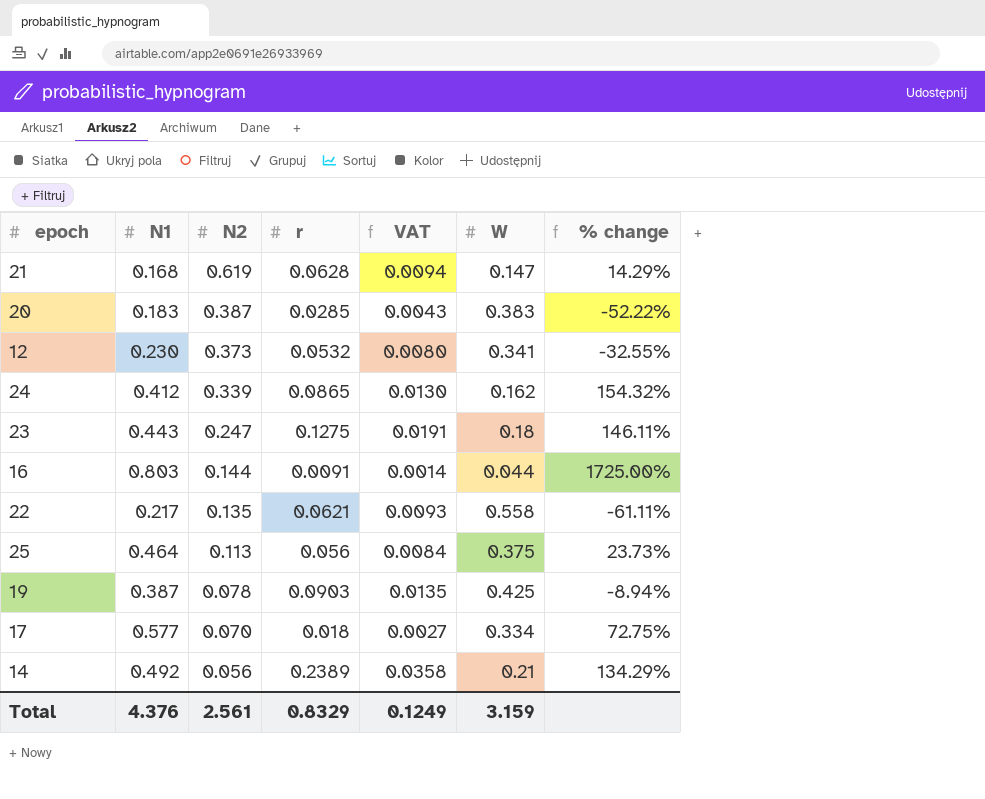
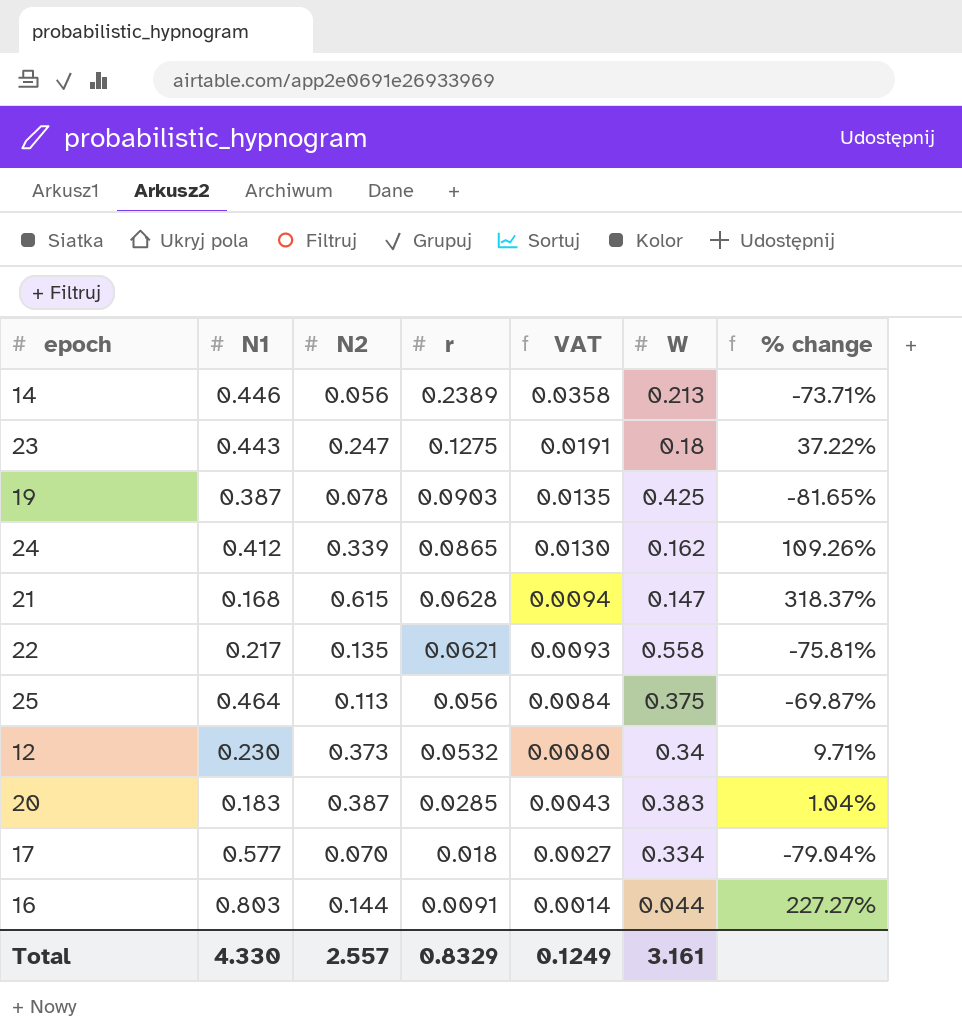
row order: N2 descending -> r descending
column % change | formula: ([N1] - [W]) / [W] -> ([N2] - [W]) / [W]
14 | N1: 0.492 -> 0.446
14 | W: 0.21 -> 0.213
21 | N2: 0.619 -> 0.615
12 | W: 0.341 -> 0.34
Total | N1: 4.376 -> 4.330
Total | N2: 2.561 -> 2.557
Total | W: 3.159 -> 3.161

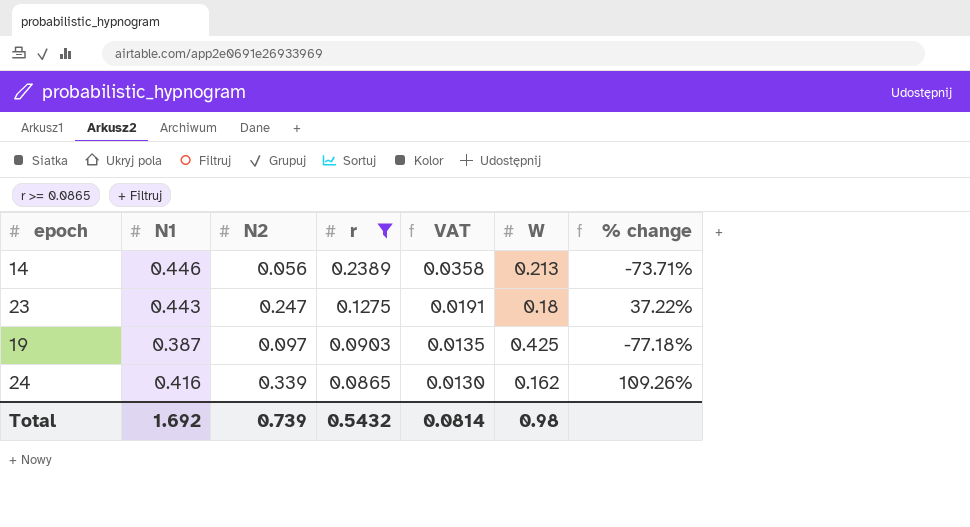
filter: none -> r >= 0.0865
19 | N2: 0.078 -> 0.097
19 | % change: -81.65% -> -77.18%
24 | N1: 0.412 -> 0.416
Total | N1: 4.330 -> 1.692
Total | N2: 2.557 -> 0.739
Total | r: 0.8329 -> 0.5432
Total | VAT: 0.1249 -> 0.0814
Total | W: 3.161 -> 0.98

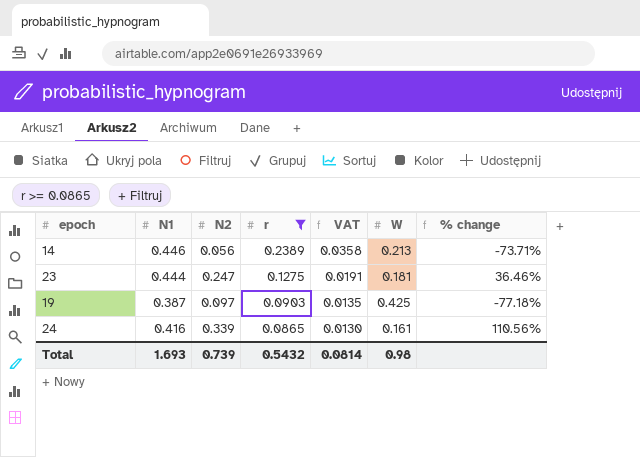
23 | N1: 0.443 -> 0.444
23 | W: 0.18 -> 0.181
23 | % change: 37.22% -> 36.46%
24 | W: 0.162 -> 0.161
24 | % change: 109.26% -> 110.56%
Total | N1: 1.692 -> 1.693

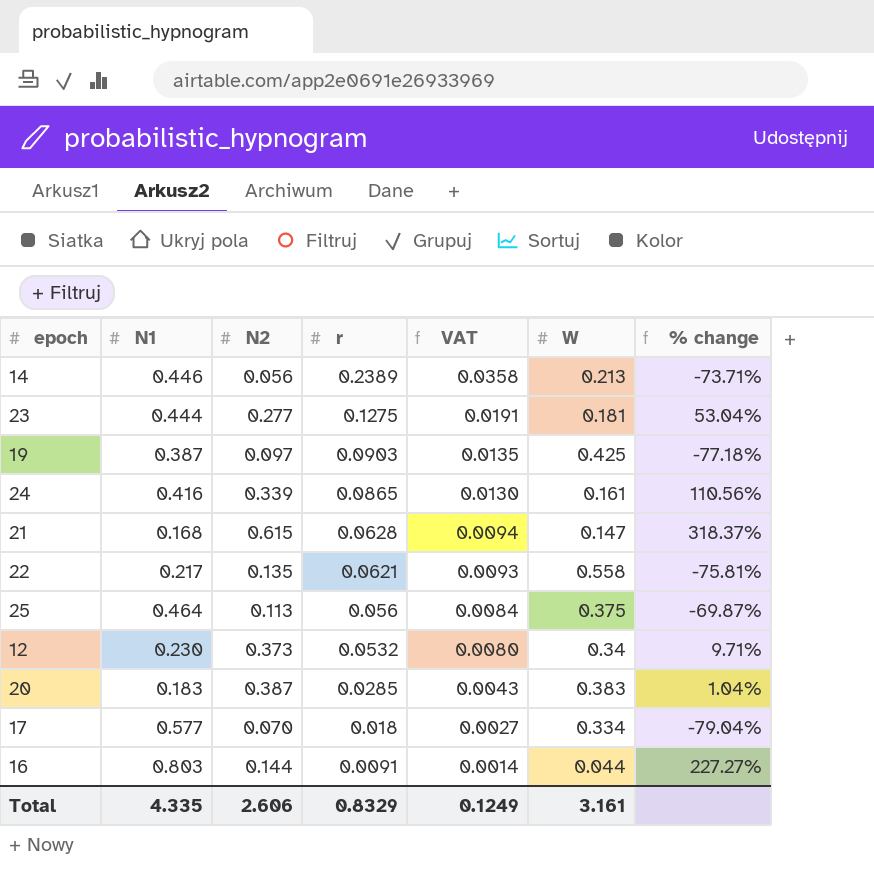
filter: r >= 0.0865 -> none
23 | N2: 0.247 -> 0.277
23 | % change: 36.46% -> 53.04%
Total | N1: 1.693 -> 4.335
Total | N2: 0.739 -> 2.606
Total | r: 0.5432 -> 0.8329
Total | VAT: 0.0814 -> 0.1249
Total | W: 0.98 -> 3.161

